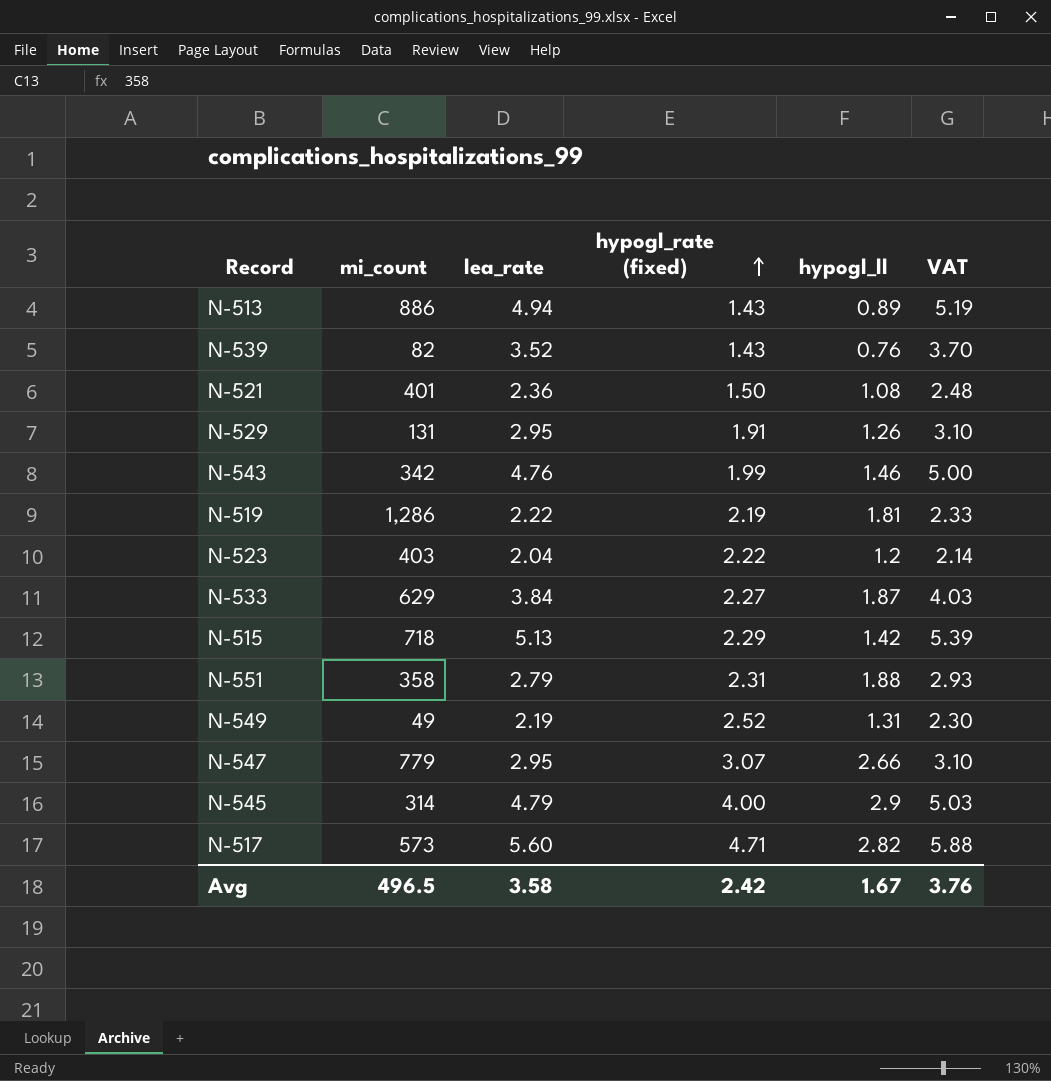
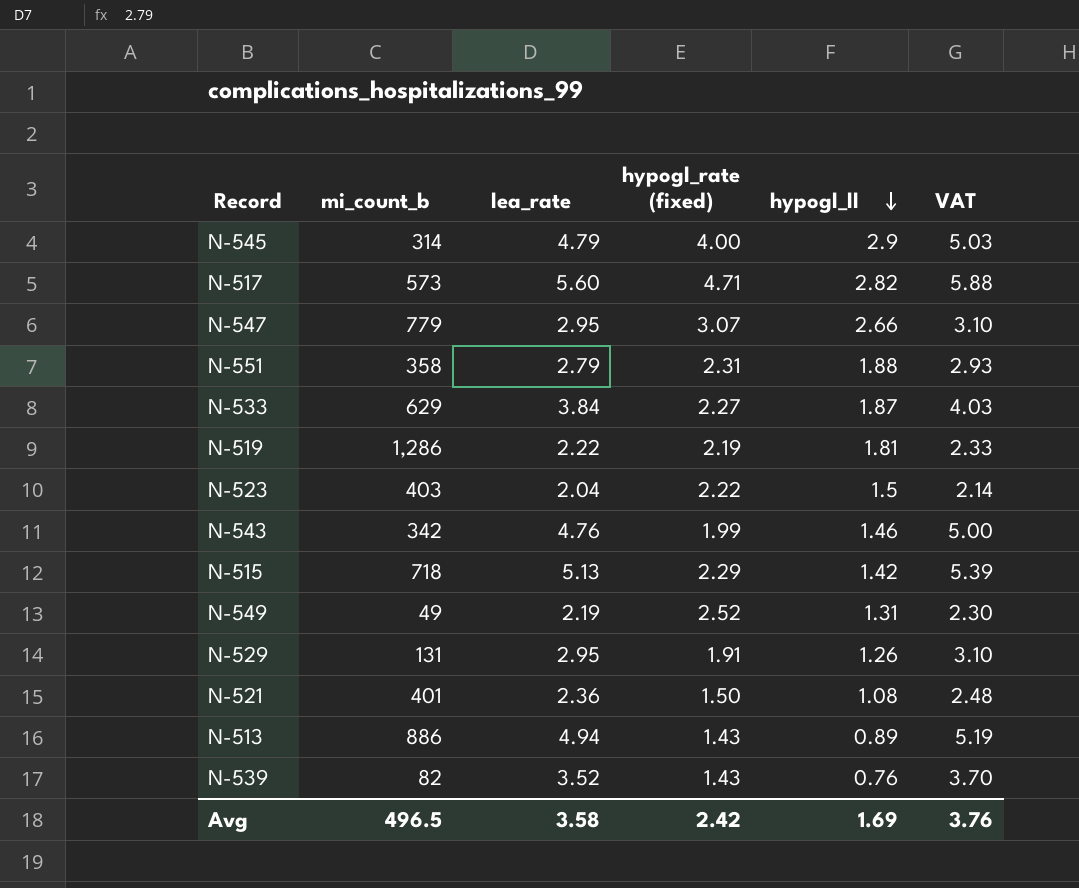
row order: hypogl_rate (fixed) ascending -> hypogl_ll descending
column name: mi_count -> mi_count_b
N-523 | hypogl_ll: 1.2 -> 1.5
Avg | hypogl_ll: 1.67 -> 1.69

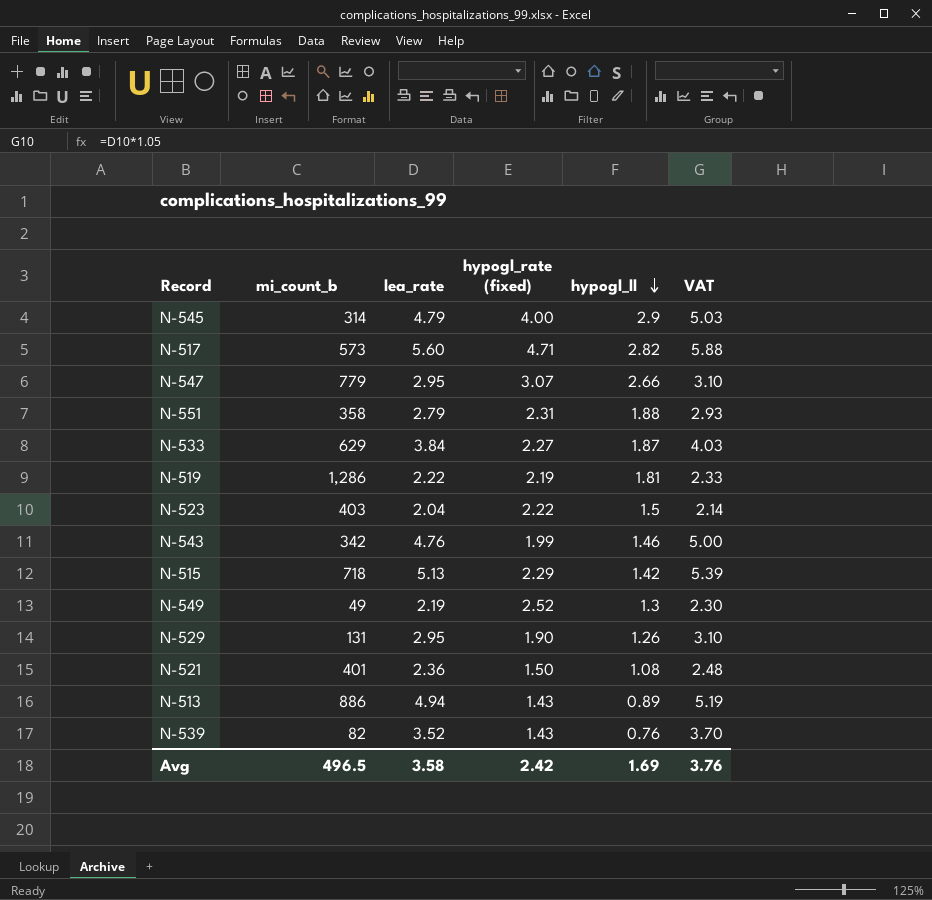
N-549 | hypogl_ll: 1.31 -> 1.3
N-529 | hypogl_rate (fixed): 1.91 -> 1.90

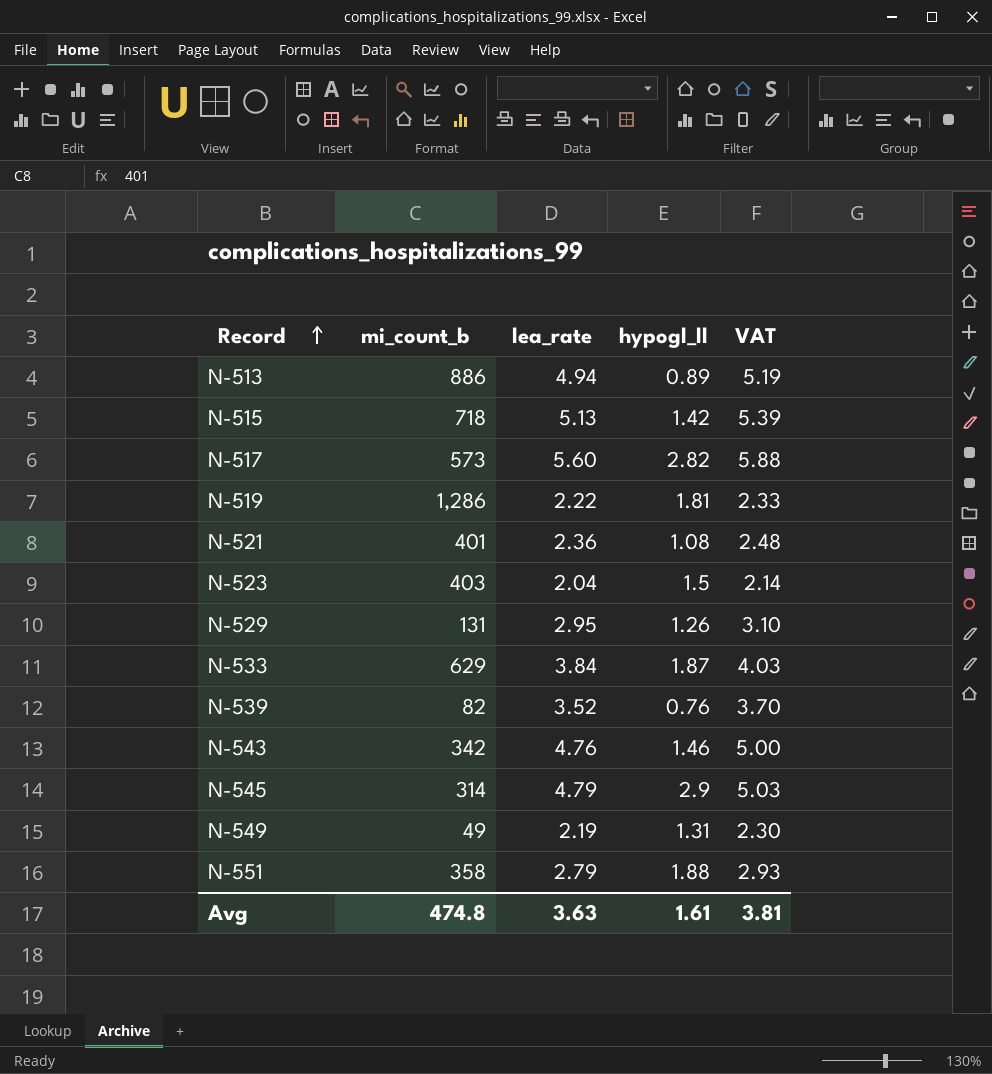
row order: hypogl_ll descending -> Record ascending
column hypogl_rate (fixed) | position: 4 -> none
row N-547: 779 | 2.95 | 3.07 | 2.66 | 3.10 -> none
N-549 | hypogl_ll: 1.3 -> 1.31
Avg | mi_count_b: 496.5 -> 474.8
Avg | lea_rate: 3.58 -> 3.63
Avg | hypogl_ll: 1.69 -> 1.61
Avg | VAT: 3.76 -> 3.81

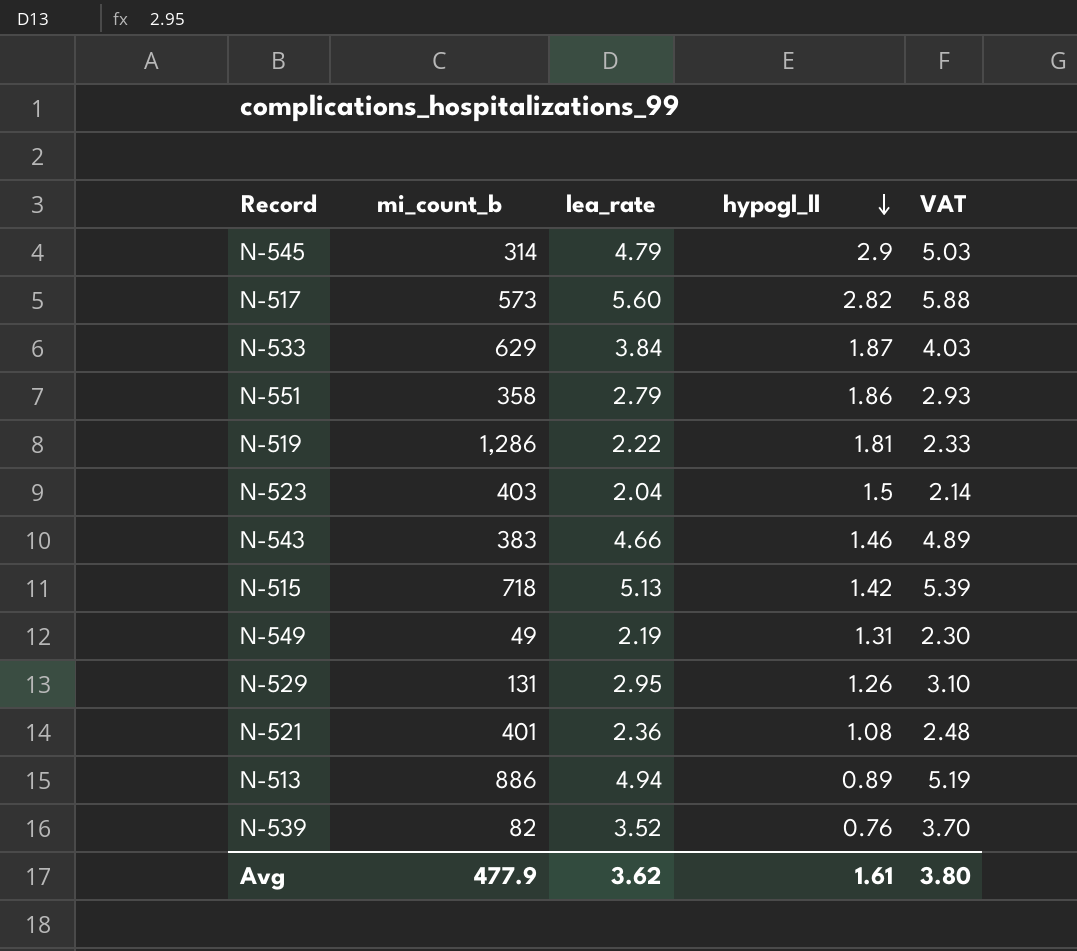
row order: Record ascending -> hypogl_ll descending
N-551 | hypogl_ll: 1.88 -> 1.86
N-543 | mi_count_b: 342 -> 383
N-543 | lea_rate: 4.76 -> 4.66
N-543 | VAT: 5.00 -> 4.89
Avg | mi_count_b: 474.8 -> 477.9
Avg | lea_rate: 3.63 -> 3.62
Avg | VAT: 3.81 -> 3.80

